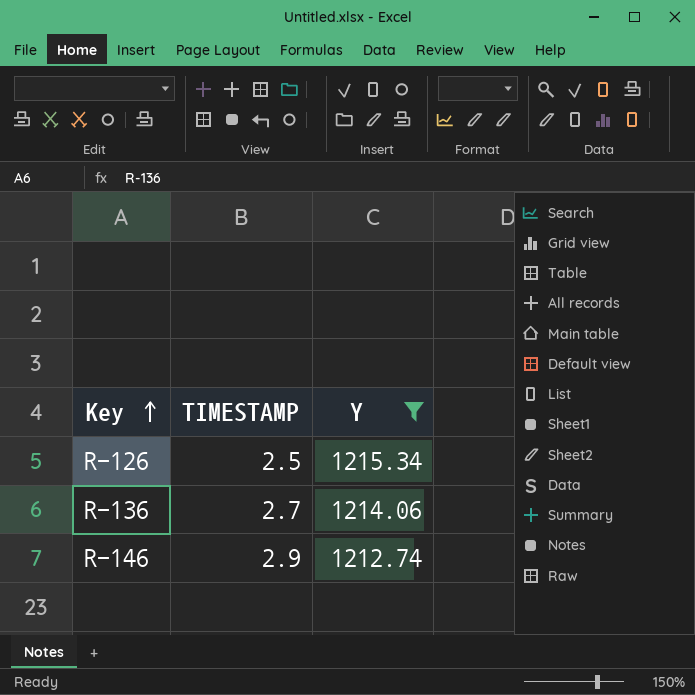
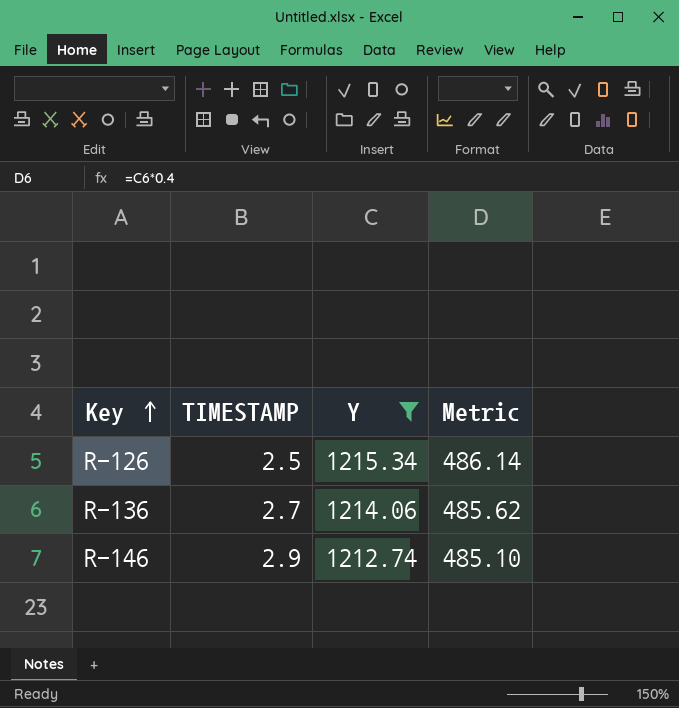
column Metric | formula: none -> [Y] * 0.4

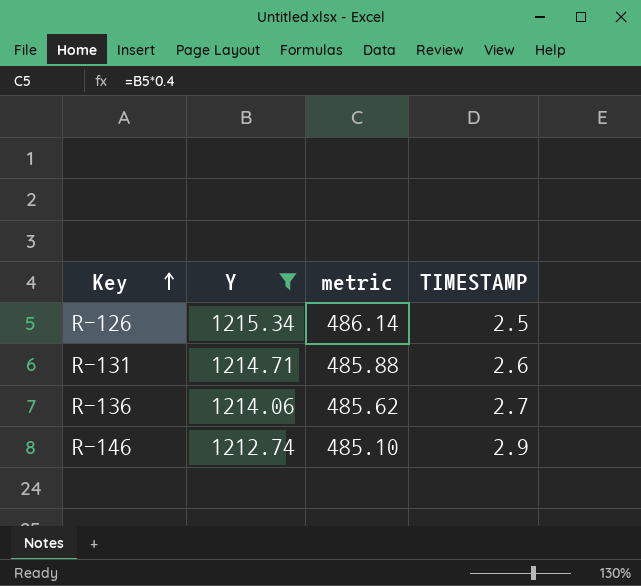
column name: Metric -> metric
column TIMESTAMP | position: 2 -> 4
row R-131: none -> 1214.71 | 485.88 | 2.6

